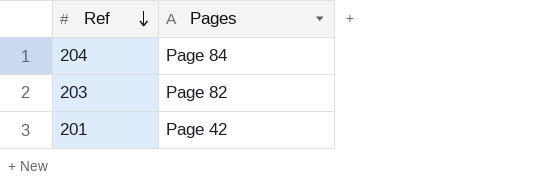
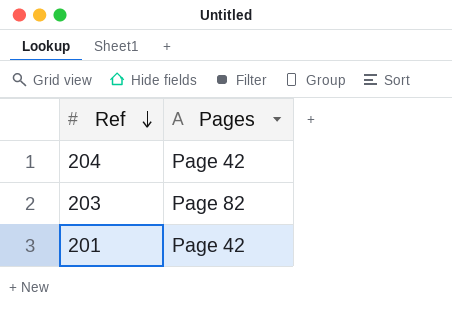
204 | Pages: Page 84 -> Page 42

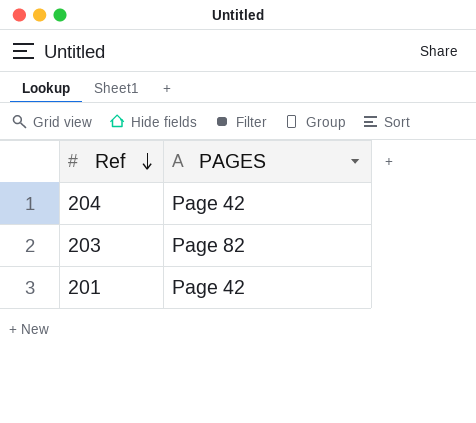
column name: Pages -> PAGES

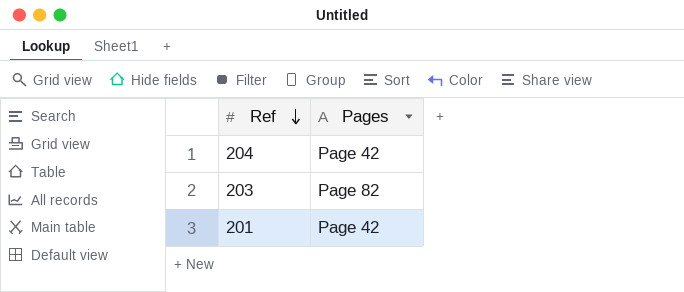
column name: PAGES -> Pages

